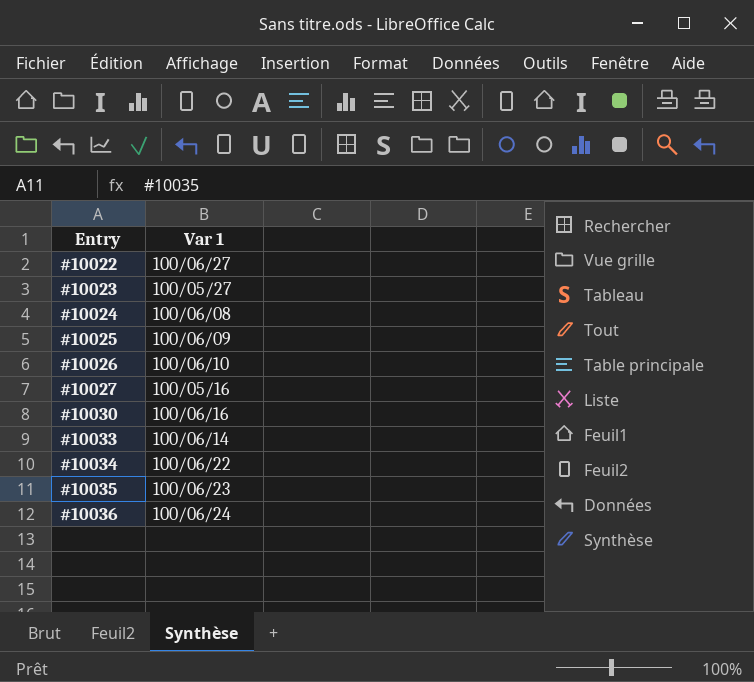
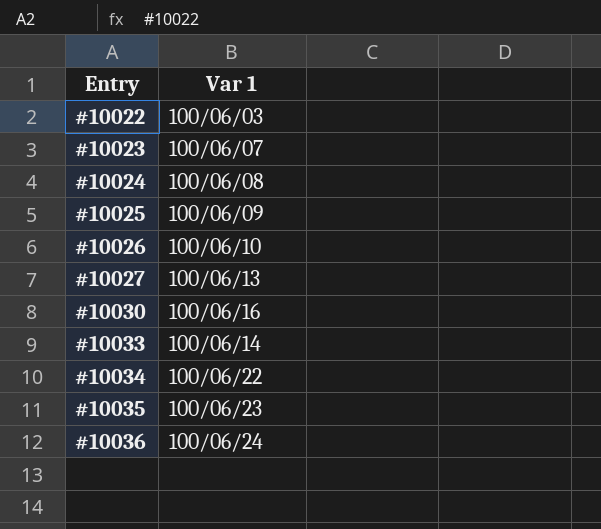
#10022 | Var 1: 100/06/27 -> 100/06/03
#10023 | Var 1: 100/05/27 -> 100/06/07
#10027 | Var 1: 100/05/16 -> 100/06/13

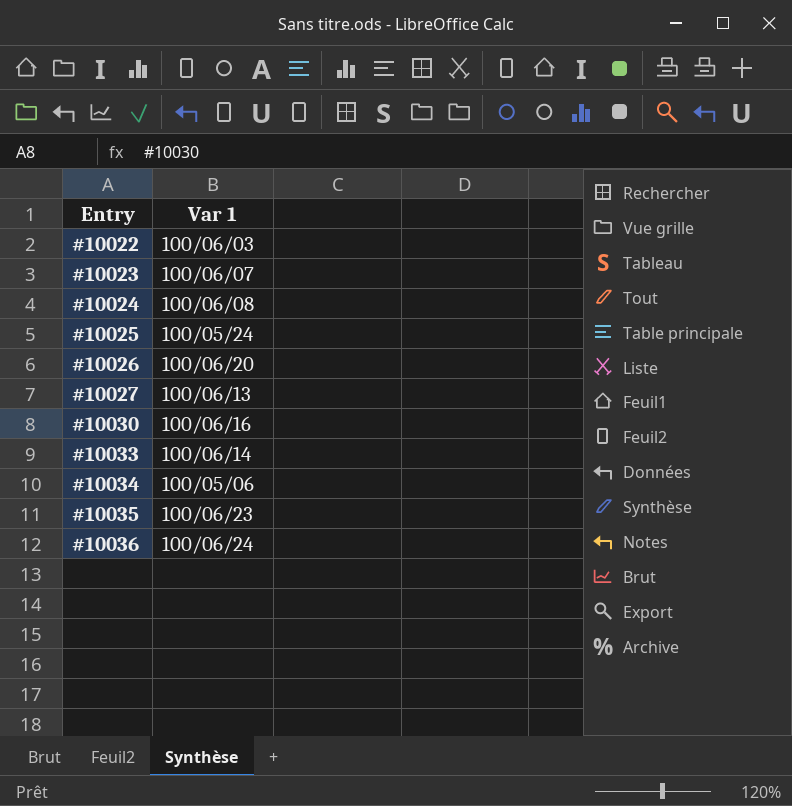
#10025 | Var 1: 100/06/09 -> 100/05/24
#10026 | Var 1: 100/06/10 -> 100/06/20
#10034 | Var 1: 100/06/22 -> 100/05/06

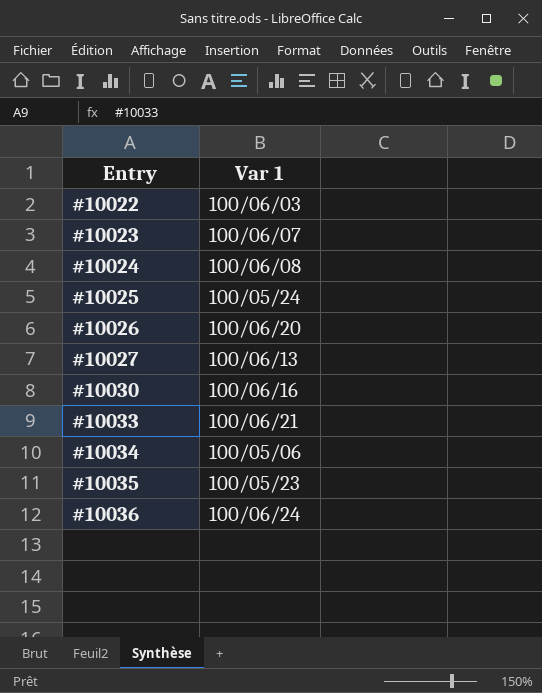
#10033 | Var 1: 100/06/14 -> 100/06/21
#10035 | Var 1: 100/06/23 -> 100/05/23

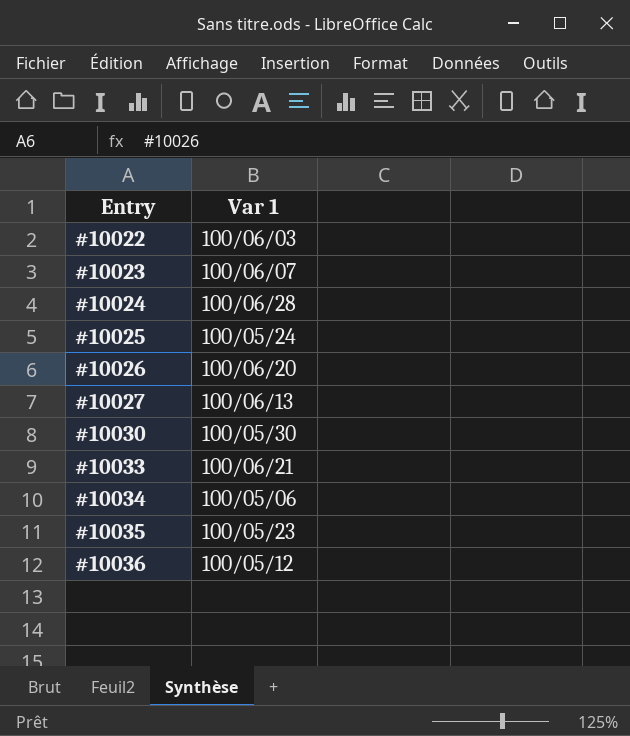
#10024 | Var 1: 100/06/08 -> 100/06/28
#10030 | Var 1: 100/06/16 -> 100/05/30
#10036 | Var 1: 100/06/24 -> 100/05/12

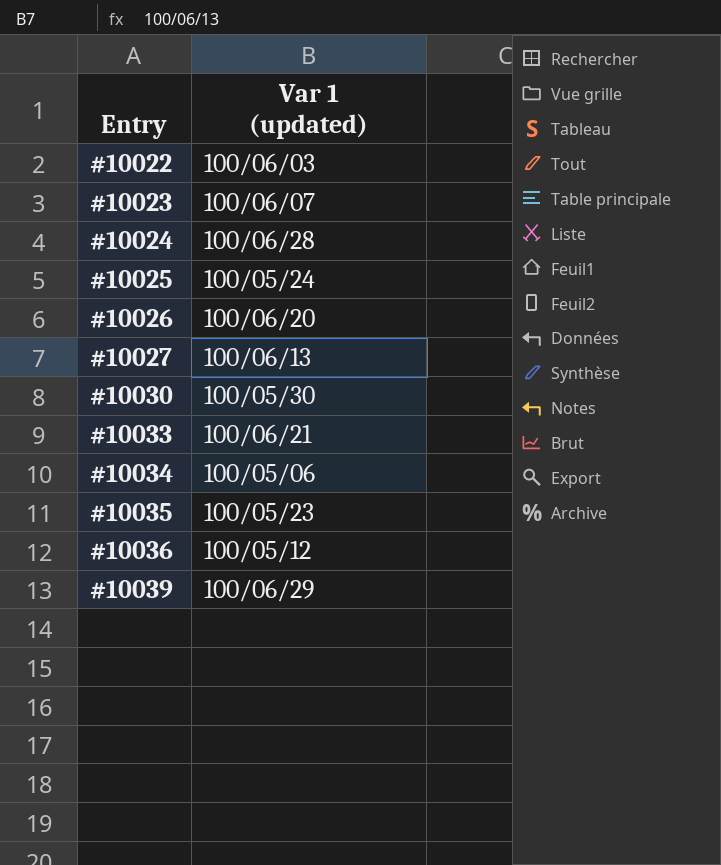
column name: Var 1 -> Var 1 (updated)
row #10039: none -> 100/06/29

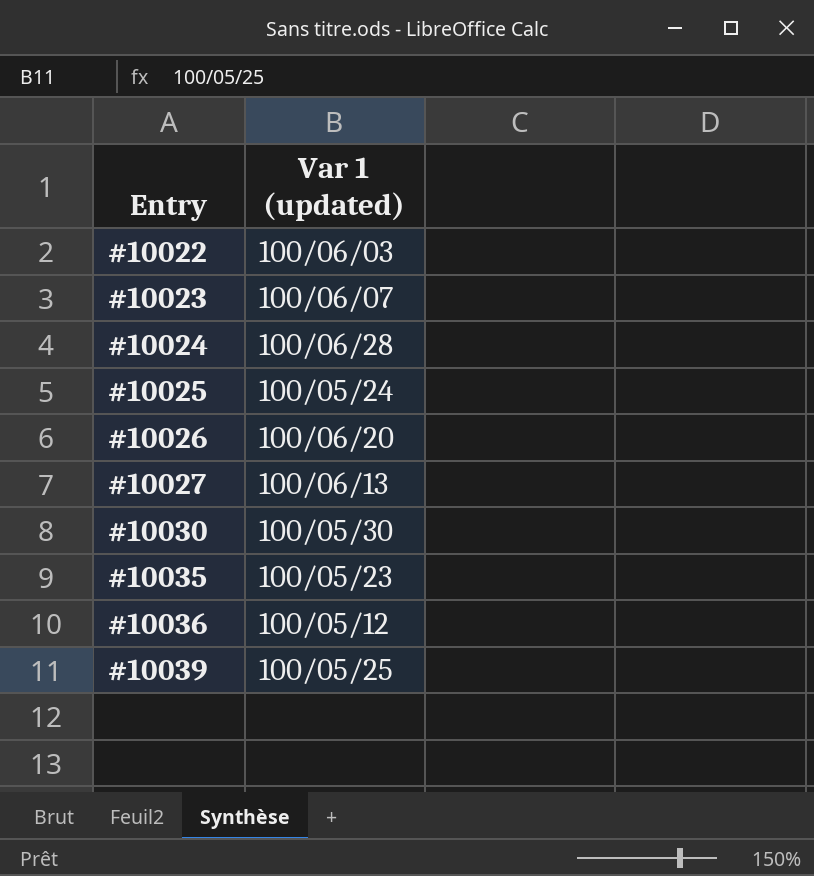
row #10033: 100/06/21 -> none
row #10034: 100/05/06 -> none
#10039 | Var 1 (updated): 100/06/29 -> 100/05/25

